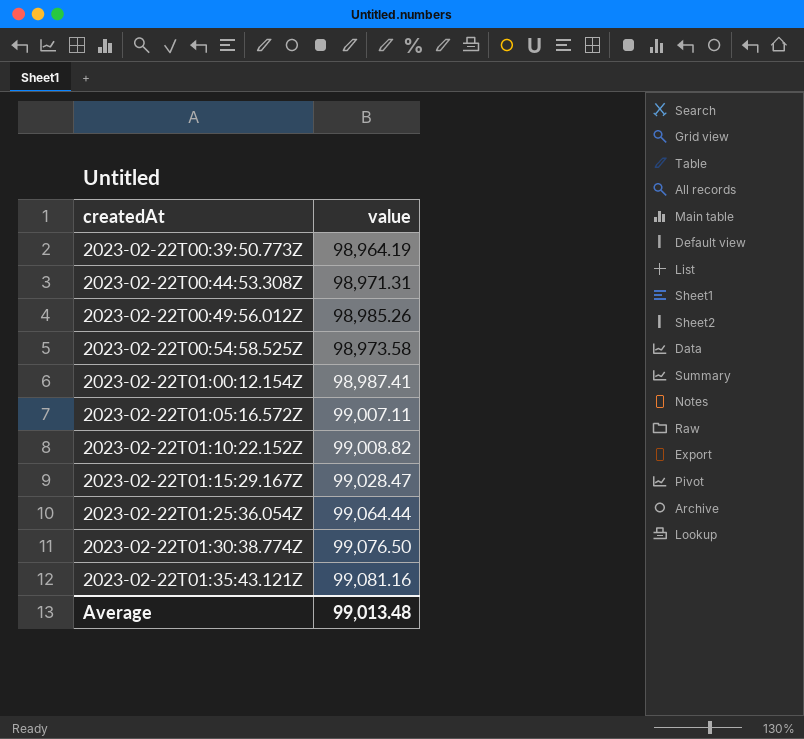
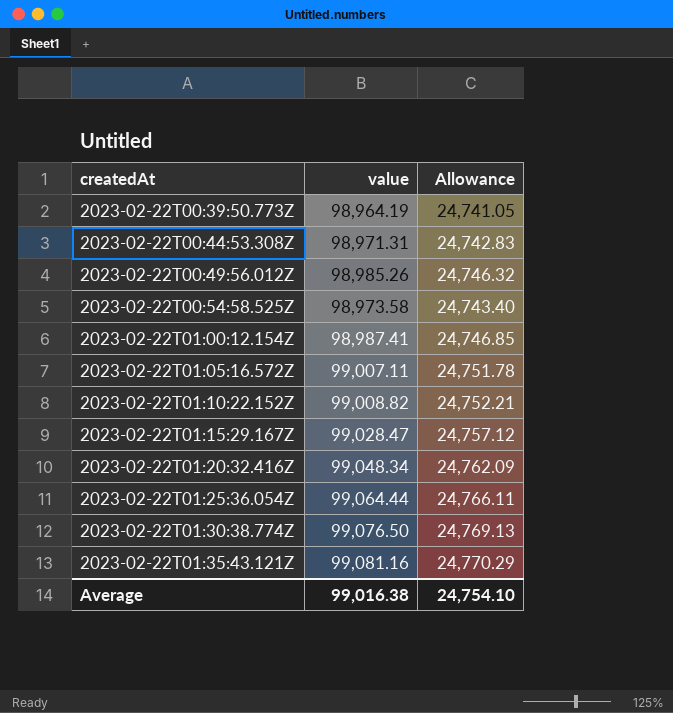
column Allowance | formula: none -> [value] * 0.25
row 2023-02-22T01:20:32.416Z: none -> 99,048.34 | 24,762.09
Average | value: 99,013.48 -> 99,016.38

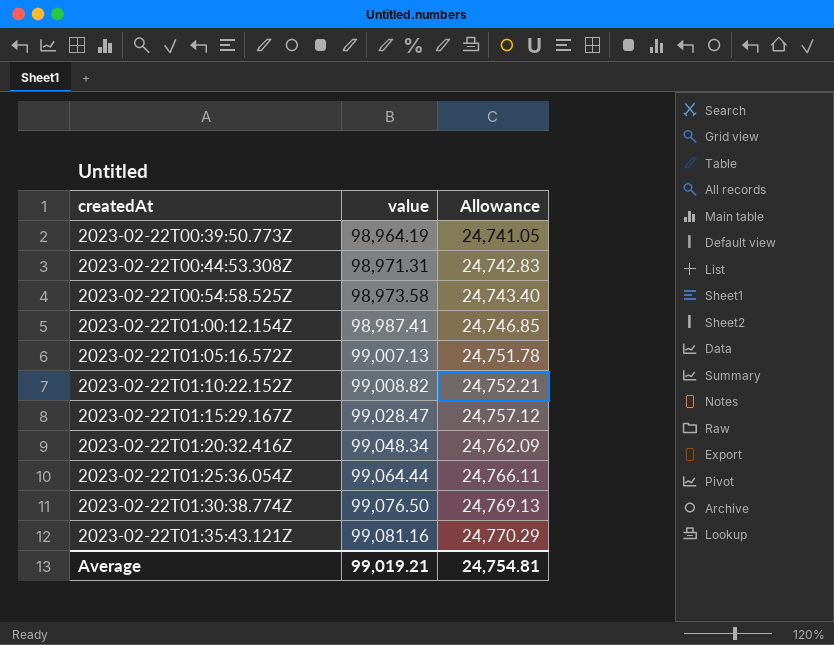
row 2023-02-22T00:49:56.012Z: 98,985.26 | 24,746.32 -> none
2023-02-22T01:05:16.572Z | value: 99,007.11 -> 99,007.13
Average | value: 99,016.38 -> 99,019.21
Average | Allowance: 24,754.10 -> 24,754.81

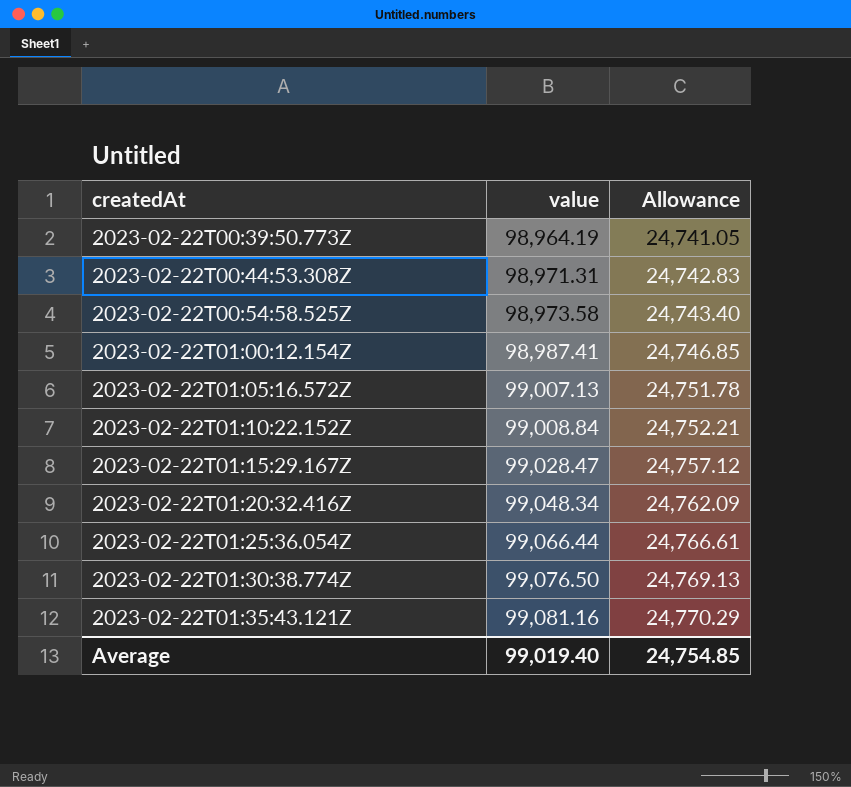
2023-02-22T01:10:22.152Z | value: 99,008.82 -> 99,008.84
2023-02-22T01:25:36.054Z | value: 99,064.44 -> 99,066.44
2023-02-22T01:25:36.054Z | Allowance: 24,766.11 -> 24,766.61
Average | value: 99,019.21 -> 99,019.40
Average | Allowance: 24,754.81 -> 24,754.85

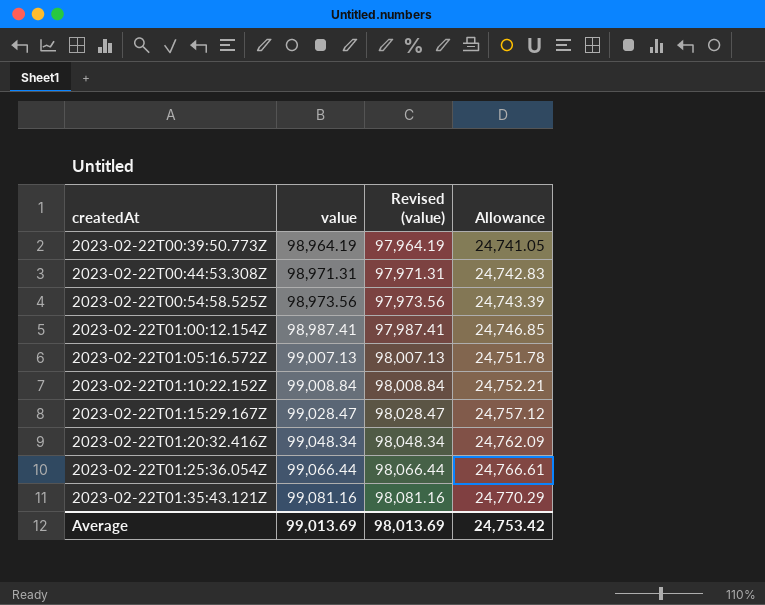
column Revised (value) | formula: none -> [value] - 1000
row 2023-02-22T01:30:38.774Z: 99,076.50 | 24,769.13 -> none
2023-02-22T00:54:58.525Z | value: 98,973.58 -> 98,973.56
2023-02-22T00:54:58.525Z | Allowance: 24,743.40 -> 24,743.39
Average | value: 99,019.40 -> 99,013.69
Average | Allowance: 24,754.85 -> 24,753.42

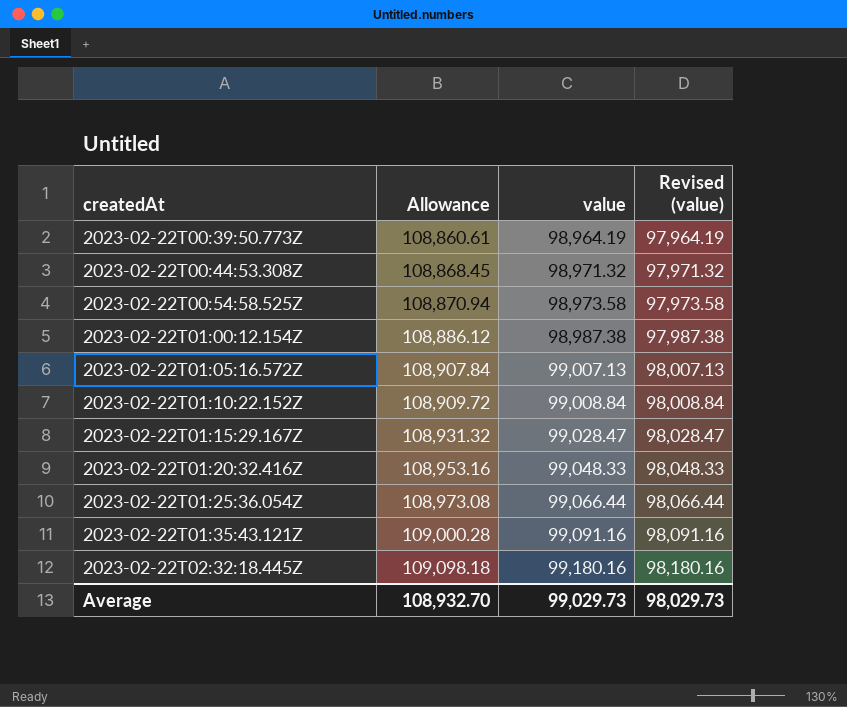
column Allowance | formula: [value] * 0.25 -> [value] * 1.1
column Allowance | position: 4 -> 2
2023-02-22T00:44:53.308Z | value: 98,971.31 -> 98,971.32
2023-02-22T00:44:53.308Z | Revised (value): 97,971.31 -> 97,971.32
2023-02-22T00:54:58.525Z | value: 98,973.56 -> 98,973.58
2023-02-22T00:54:58.525Z | Revised (value): 97,973.56 -> 97,973.58
2023-02-22T01:00:12.154Z | value: 98,987.41 -> 98,987.38
2023-02-22T01:00:12.154Z | Revised (value): 97,987.41 -> 97,987.38
2023-02-22T01:20:32.416Z | value: 99,048.34 -> 99,048.33
2023-02-22T01:20:32.416Z | Revised (value): 98,048.34 -> 98,048.33
2023-02-22T01:35:43.121Z | value: 99,081.16 -> 99,091.16
2023-02-22T01:35:43.121Z | Revised (value): 98,081.16 -> 98,091.16
row 2023-02-22T02:32:18.445Z: none -> 109,098.18 | 99,180.16 | 98,180.16
Average | Allowance: 24,753.42 -> 108,932.70
Average | value: 99,013.69 -> 99,029.73
Average | Revised (value): 98,013.69 -> 98,029.73

